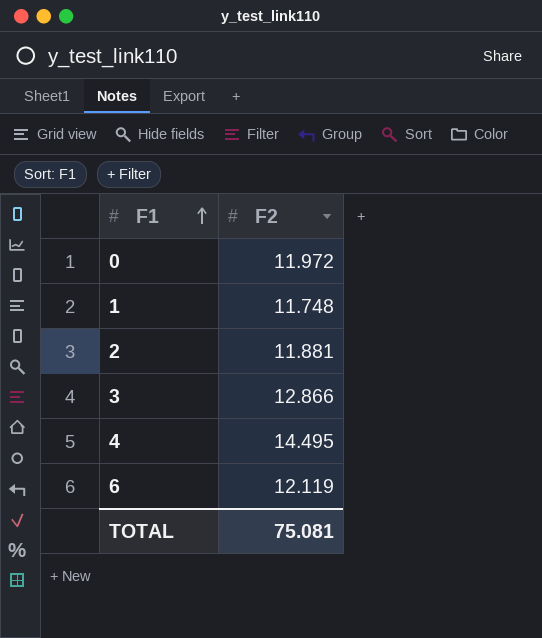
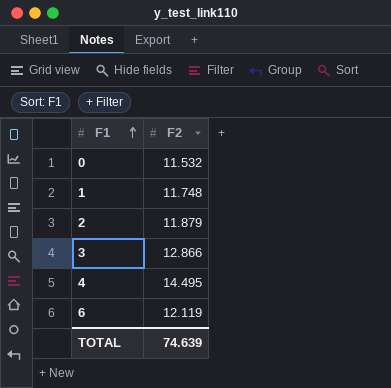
0 | F2: 11.972 -> 11.532
2 | F2: 11.881 -> 11.879
TOTAL | F2: 75.081 -> 74.639

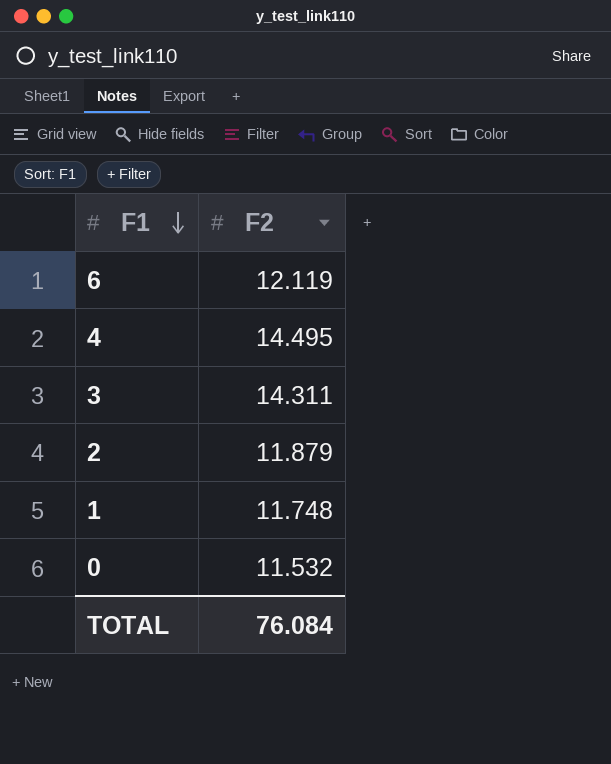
row order: F1 ascending -> F1 descending
3 | F2: 12.866 -> 14.311
TOTAL | F2: 74.639 -> 76.084

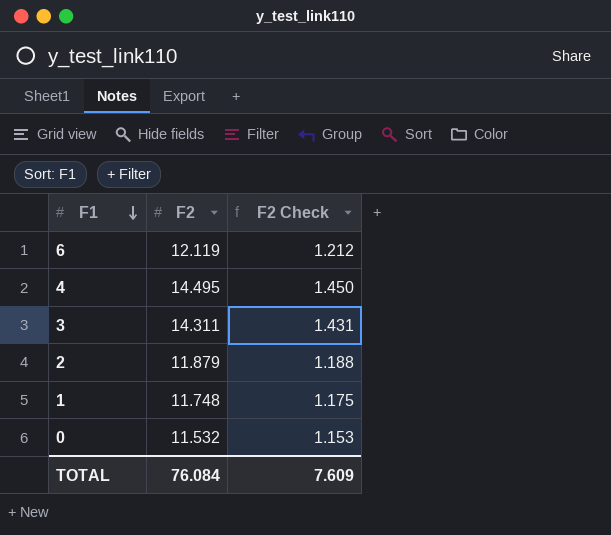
column F2 Check | formula: none -> [F2] * 0.1

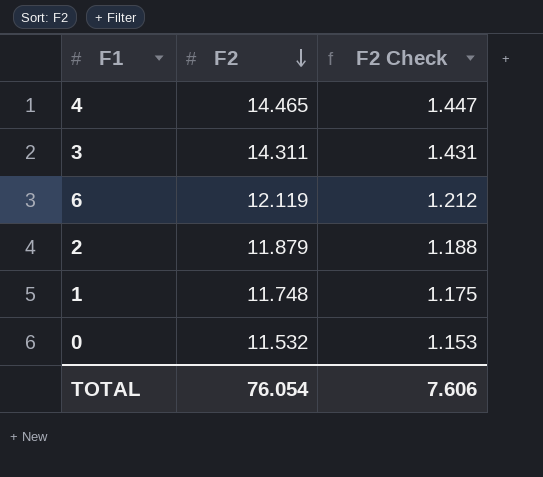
row order: F1 descending -> F2 descending
4 | F2: 14.495 -> 14.465
4 | F2 Check: 1.450 -> 1.447
TOTAL | F2: 76.084 -> 76.054
TOTAL | F2 Check: 7.609 -> 7.606

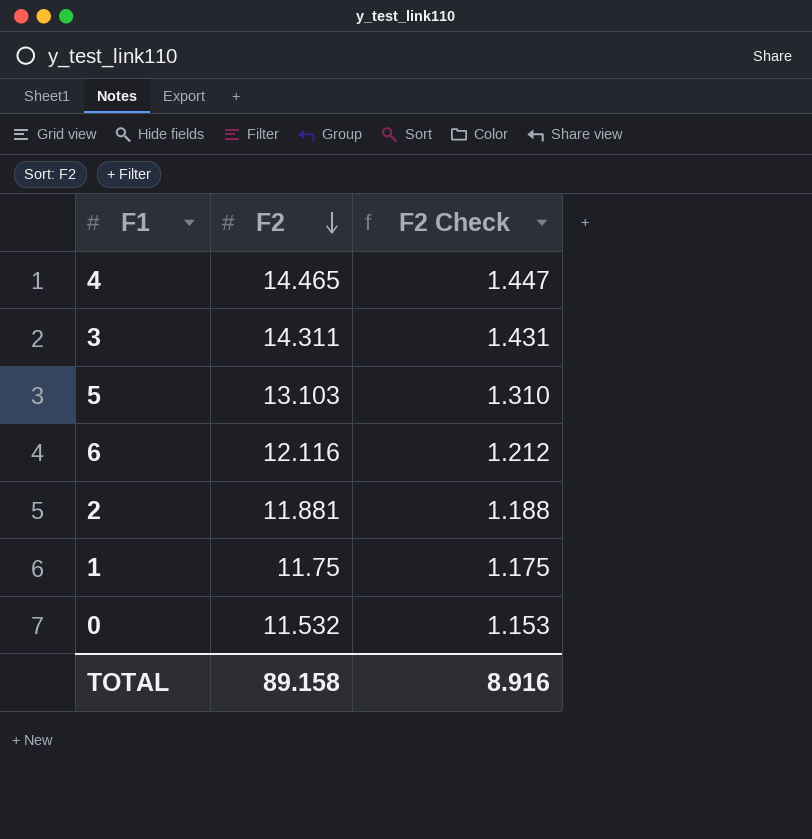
row 5: none -> 13.103 | 1.310
6 | F2: 12.119 -> 12.116
2 | F2: 11.879 -> 11.881
1 | F2: 11.748 -> 11.75
TOTAL | F2: 76.054 -> 89.158
TOTAL | F2 Check: 7.606 -> 8.916

